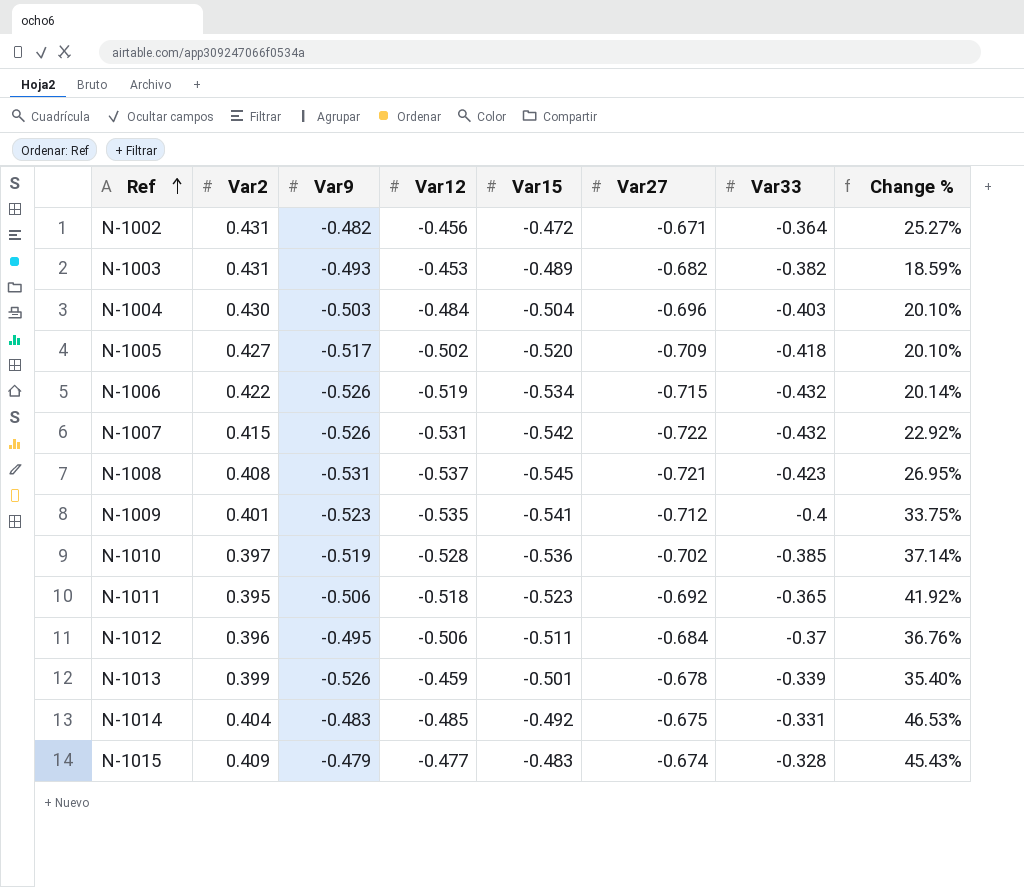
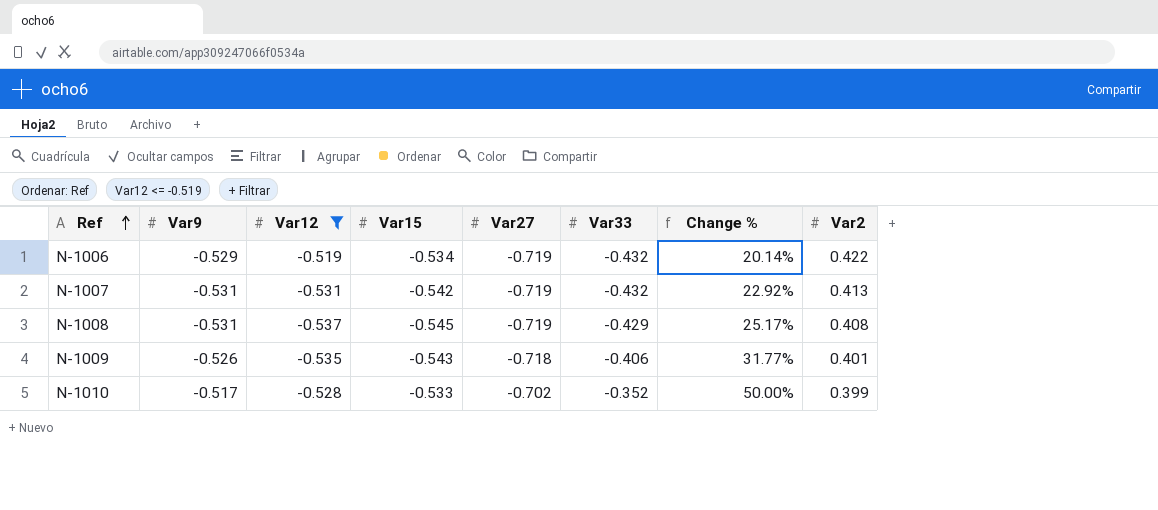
filter: none -> Var12 <= -0.519
column Var2 | position: 2 -> 8
N-1006 | Var9: -0.526 -> -0.529
N-1006 | Var27: -0.715 -> -0.719
N-1007 | Var9: -0.526 -> -0.531
N-1007 | Var27: -0.722 -> -0.719
N-1007 | Var2: 0.415 -> 0.413
N-1008 | Var27: -0.721 -> -0.719
N-1008 | Var33: -0.423 -> -0.429
N-1008 | Change %: 26.95% -> 25.17%
N-1009 | Var9: -0.523 -> -0.526
N-1009 | Var15: -0.541 -> -0.543
N-1009 | Var27: -0.712 -> -0.718
N-1009 | Var33: -0.4 -> -0.406
N-1009 | Change %: 33.75% -> 31.77%
N-1010 | Var9: -0.519 -> -0.517
N-1010 | Var15: -0.536 -> -0.533
N-1010 | Var33: -0.385 -> -0.352
N-1010 | Change %: 37.14% -> 50.00%
N-1010 | Var2: 0.397 -> 0.399

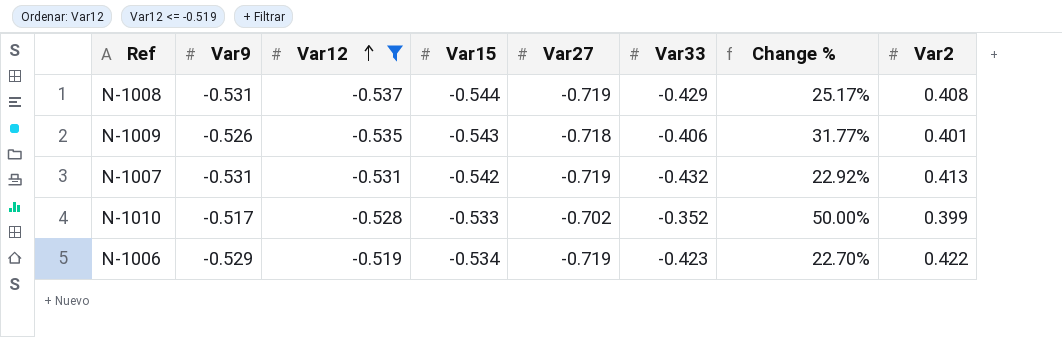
row order: Ref ascending -> Var12 ascending
N-1008 | Var15: -0.545 -> -0.544
N-1006 | Var33: -0.432 -> -0.423
N-1006 | Change %: 20.14% -> 22.70%

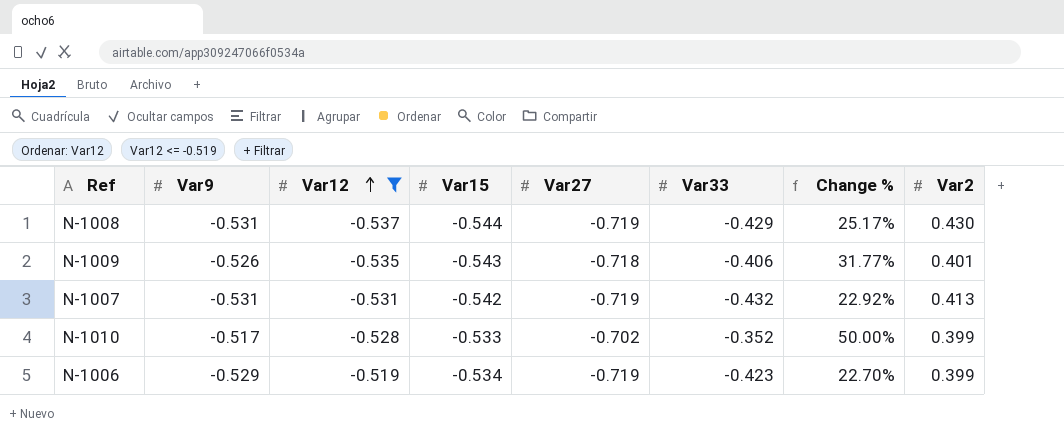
N-1008 | Var2: 0.408 -> 0.430
N-1006 | Var2: 0.422 -> 0.399

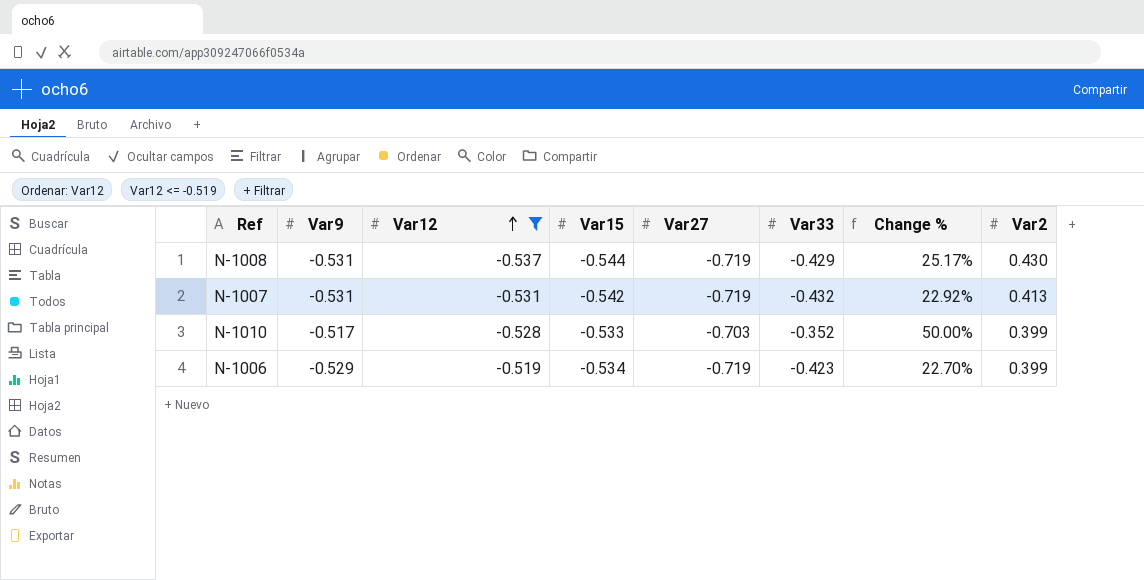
row N-1009: -0.526 | -0.535 | -0.543 | -0.718 | -0.406 | 31.77% | 0.401 -> none
N-1010 | Var27: -0.702 -> -0.703

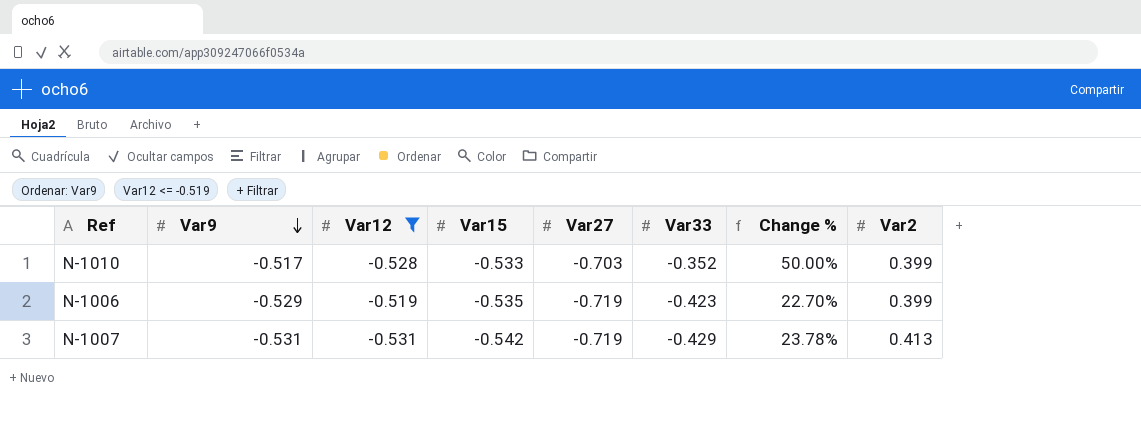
row order: Var12 ascending -> Var9 descending
row N-1008: -0.531 | -0.537 | -0.544 | -0.719 | -0.429 | 25.17% | 0.430 -> none
N-1006 | Var15: -0.534 -> -0.535
N-1007 | Var33: -0.432 -> -0.429
N-1007 | Change %: 22.92% -> 23.78%

